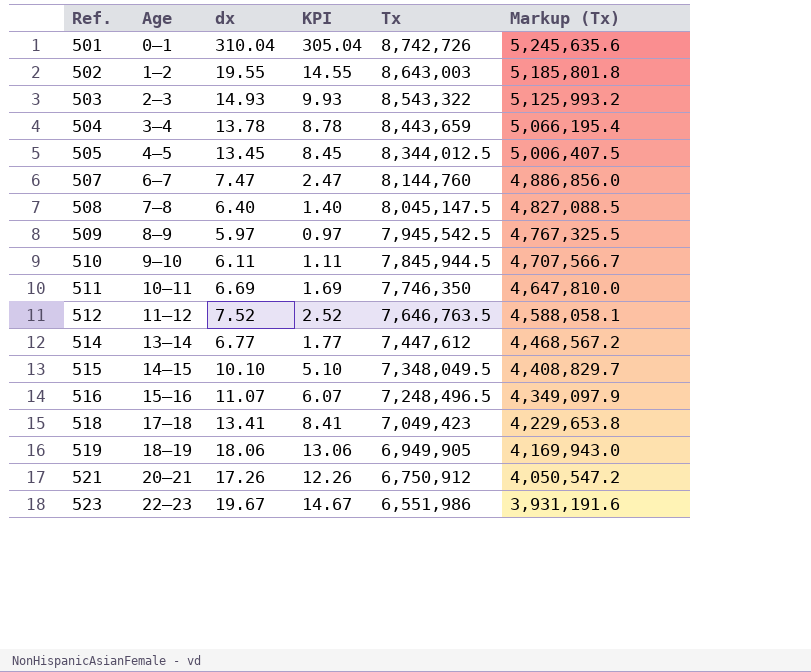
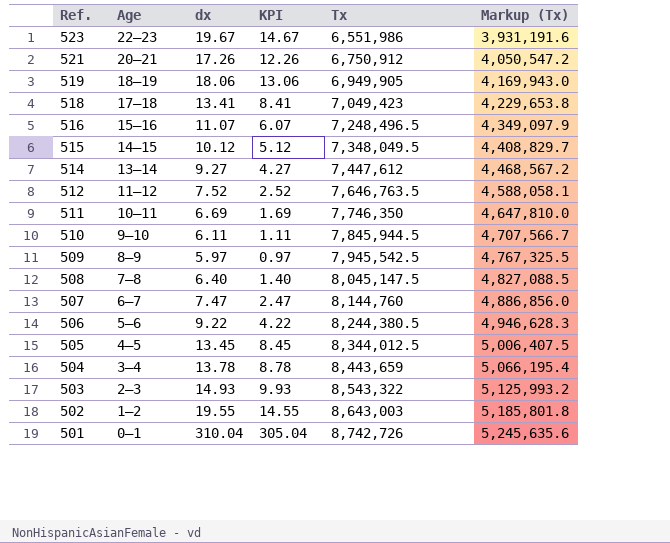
row order: Ref. ascending -> Ref. descending
515 | dx: 10.10 -> 10.12
515 | KPI: 5.10 -> 5.12
514 | dx: 6.77 -> 9.27
514 | KPI: 1.77 -> 4.27
row 506: none -> 5–6 | 9.22 | 4.22 | 8,244,380.5 | 4,946,628.3

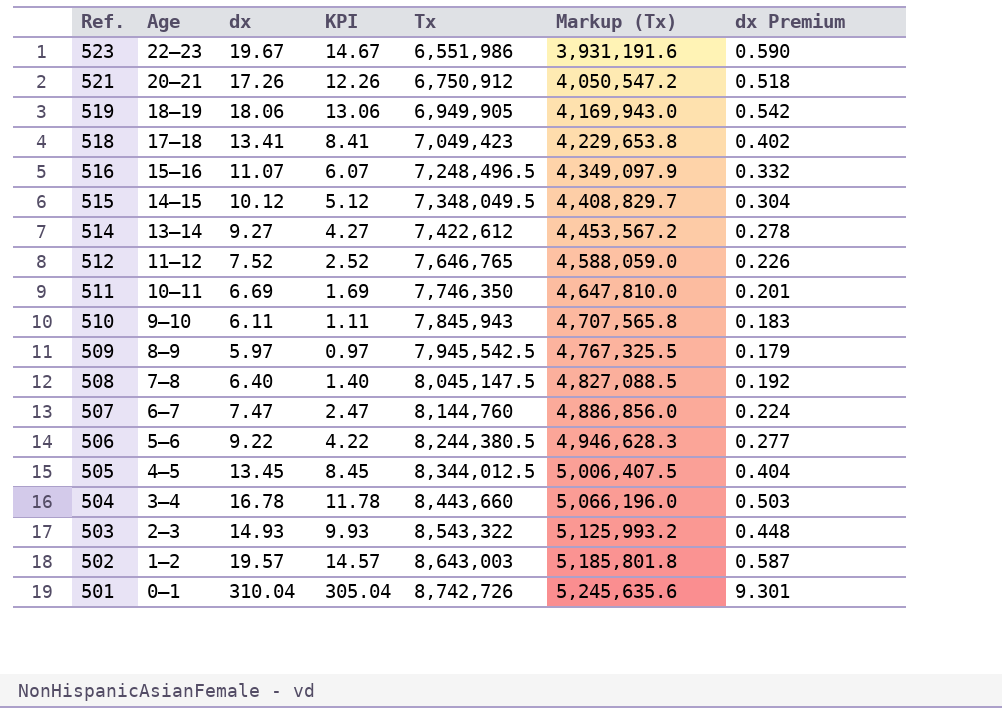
column dx Premium | formula: none -> [dx] * 0.03
514 | Tx: 7,447,612 -> 7,422,612
514 | Markup (Tx): 4,468,567.2 -> 4,453,567.2
512 | Tx: 7,646,763.5 -> 7,646,765
512 | Markup (Tx): 4,588,058.1 -> 4,588,059.0
510 | Tx: 7,845,944.5 -> 7,845,943
510 | Markup (Tx): 4,707,566.7 -> 4,707,565.8
504 | dx: 13.78 -> 16.78
504 | KPI: 8.78 -> 11.78
504 | Tx: 8,443,659 -> 8,443,660
504 | Markup (Tx): 5,066,195.4 -> 5,066,196.0
502 | dx: 19.55 -> 19.57
502 | KPI: 14.55 -> 14.57

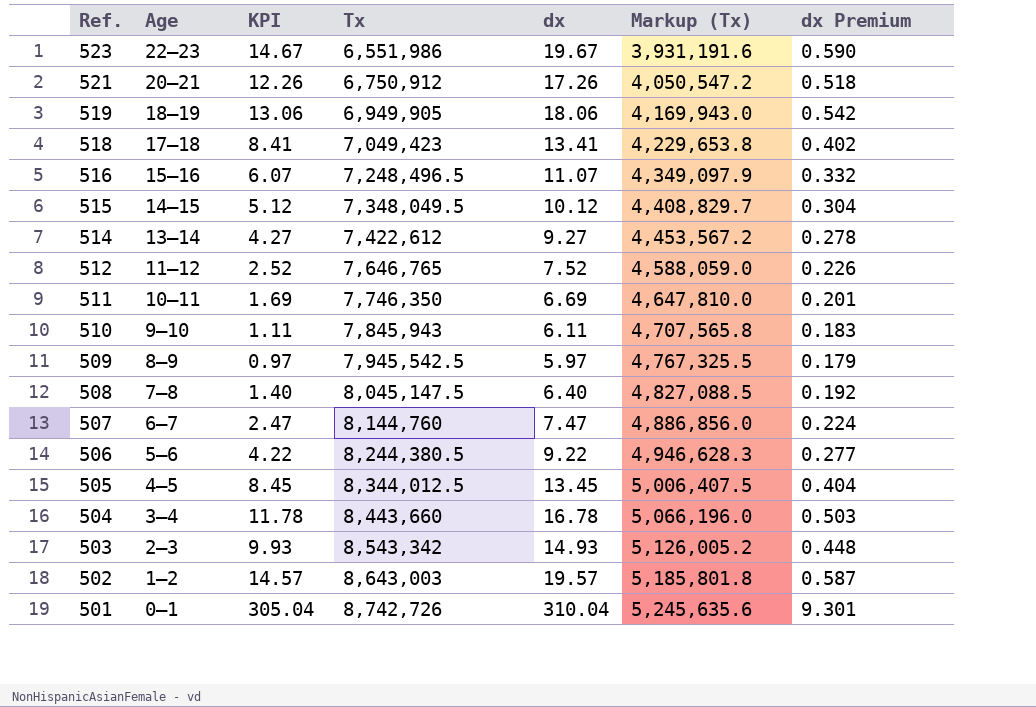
column dx | position: 3 -> 5
503 | Tx: 8,543,322 -> 8,543,342
503 | Markup (Tx): 5,125,993.2 -> 5,126,005.2

